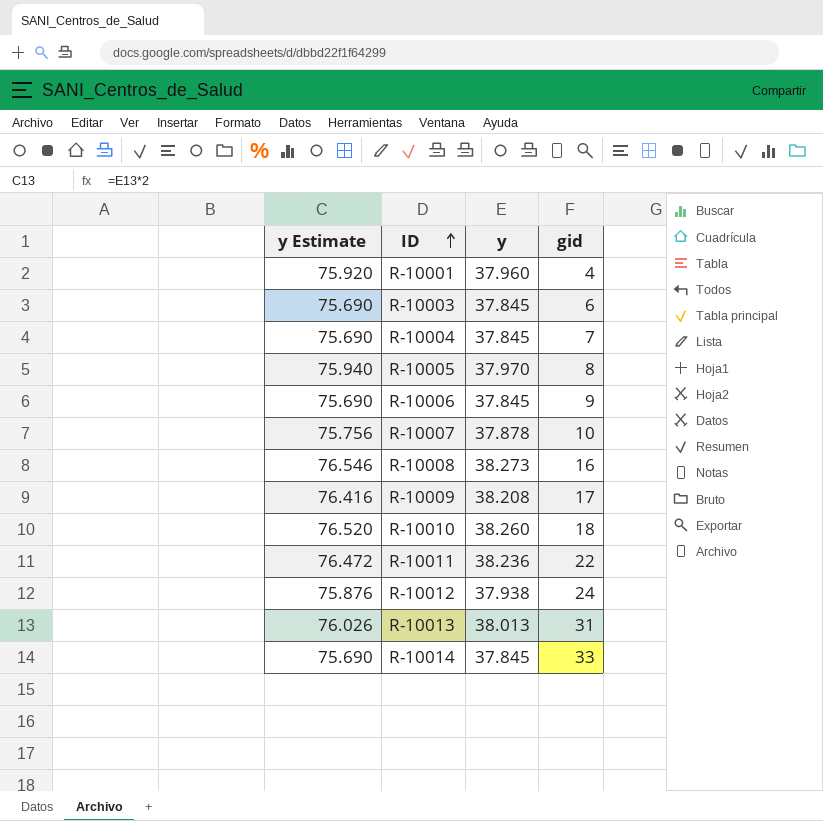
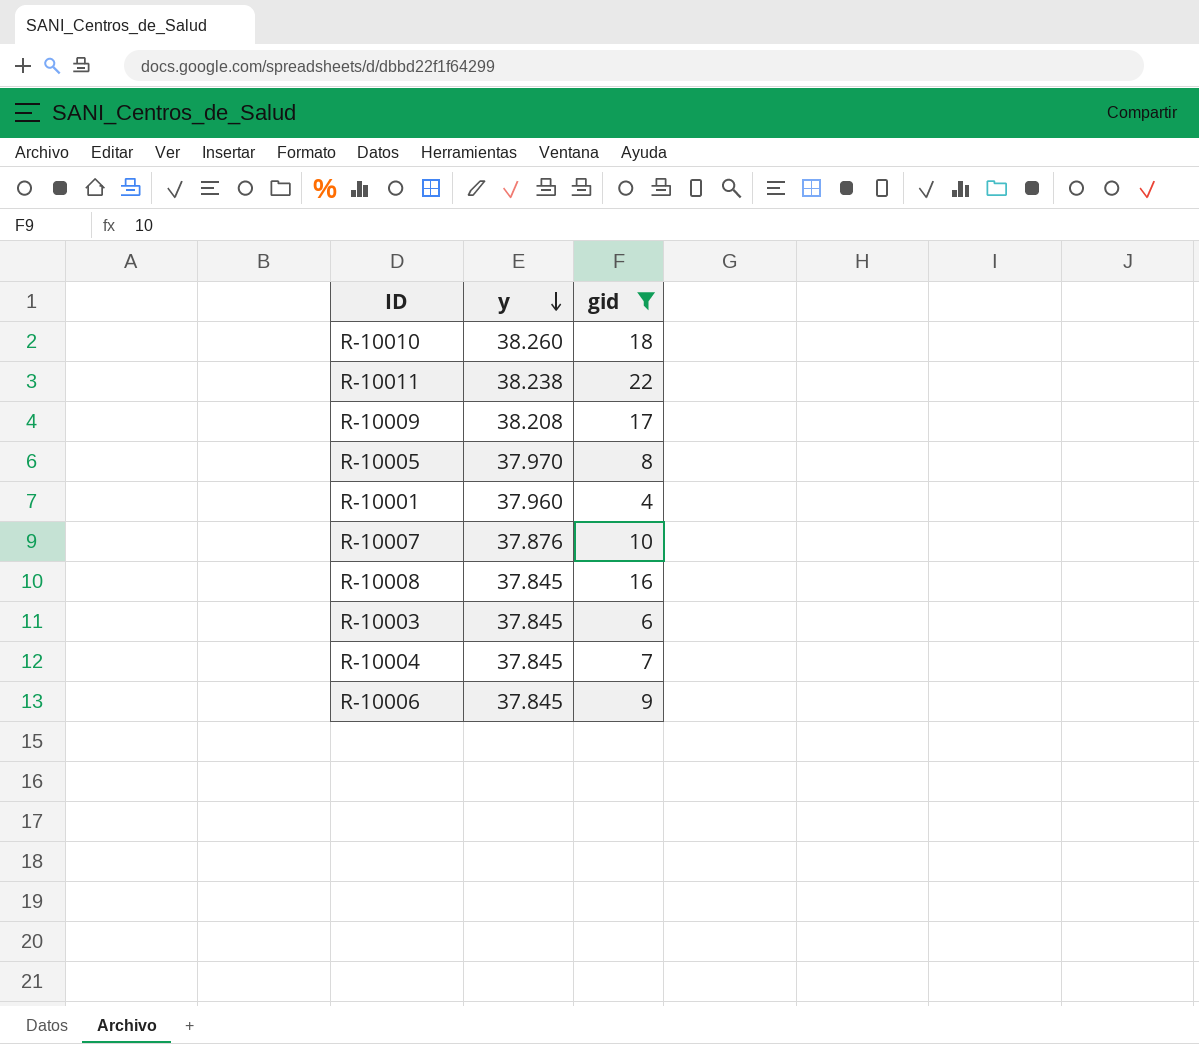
filter: none -> gid <= 22
row order: ID ascending -> y descending
column y Estimate | formula: [y] * 2 -> none
R-10011 | y: 38.236 -> 38.238
R-10007 | y: 37.878 -> 37.876
R-10008 | y: 38.273 -> 37.845

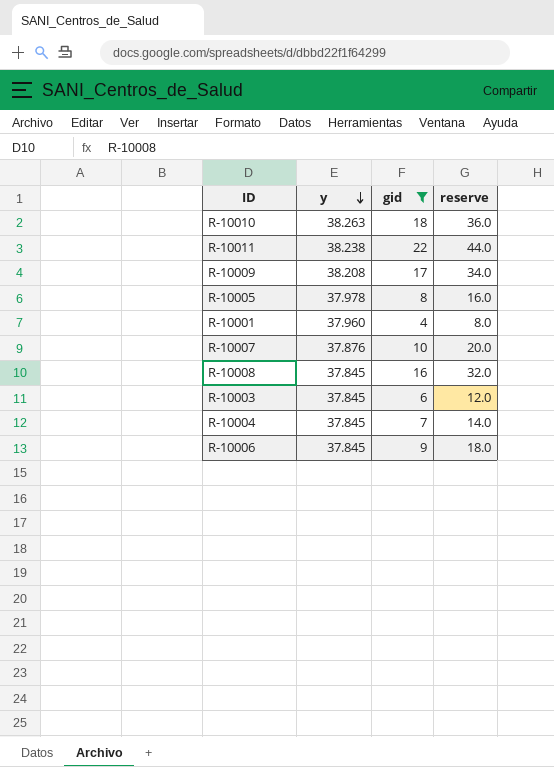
column reserve | formula: none -> [gid] * 2
R-10010 | y: 38.260 -> 38.263
R-10005 | y: 37.970 -> 37.978

